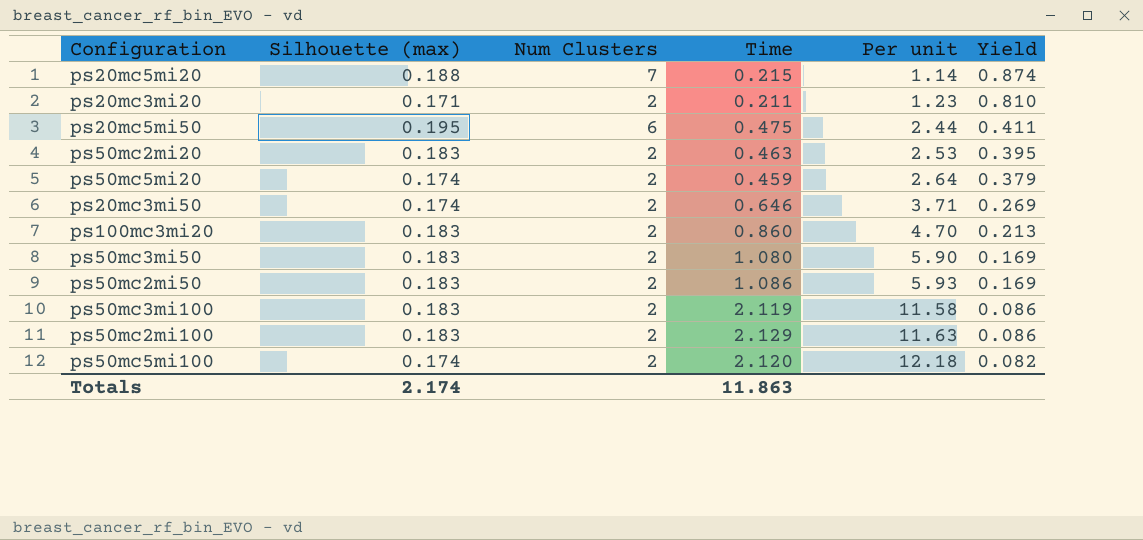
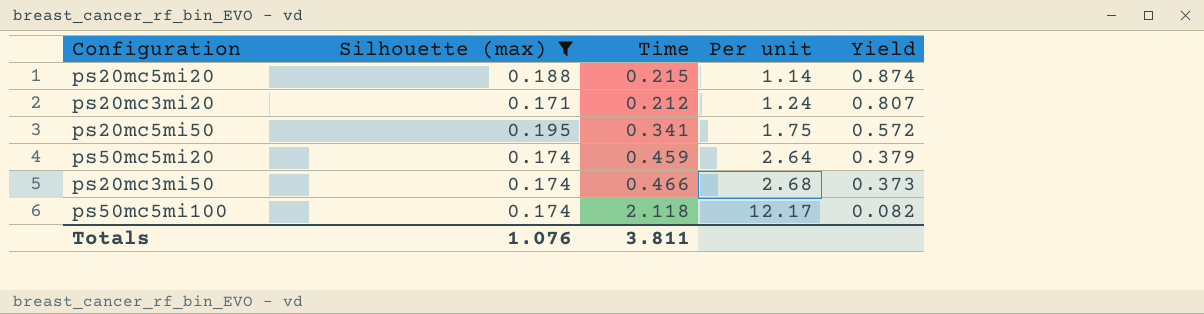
filter: none -> Silhouette (max) != 0.183
column Num Clusters | position: 3 -> none
ps20mc3mi20 | Time: 0.211 -> 0.212
ps20mc3mi20 | Per unit: 1.23 -> 1.24
ps20mc3mi20 | Yield: 0.810 -> 0.807
ps20mc5mi50 | Time: 0.475 -> 0.341
ps20mc5mi50 | Per unit: 2.44 -> 1.75
ps20mc5mi50 | Yield: 0.411 -> 0.572
ps20mc3mi50 | Time: 0.646 -> 0.466
ps20mc3mi50 | Per unit: 3.71 -> 2.68
ps20mc3mi50 | Yield: 0.269 -> 0.373
ps50mc5mi100 | Time: 2.120 -> 2.118
ps50mc5mi100 | Per unit: 12.18 -> 12.17
Totals | Silhouette (max): 2.174 -> 1.076
Totals | Time: 11.863 -> 3.811

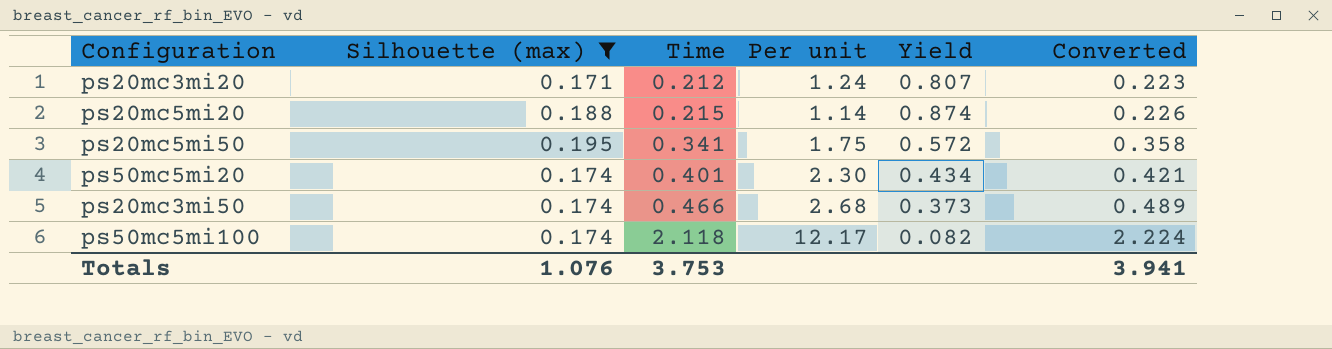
row order: Per unit ascending -> Time ascending
column Converted | formula: none -> [Time] * 1.05
ps50mc5mi20 | Time: 0.459 -> 0.401
ps50mc5mi20 | Per unit: 2.64 -> 2.30
ps50mc5mi20 | Yield: 0.379 -> 0.434
Totals | Time: 3.811 -> 3.753

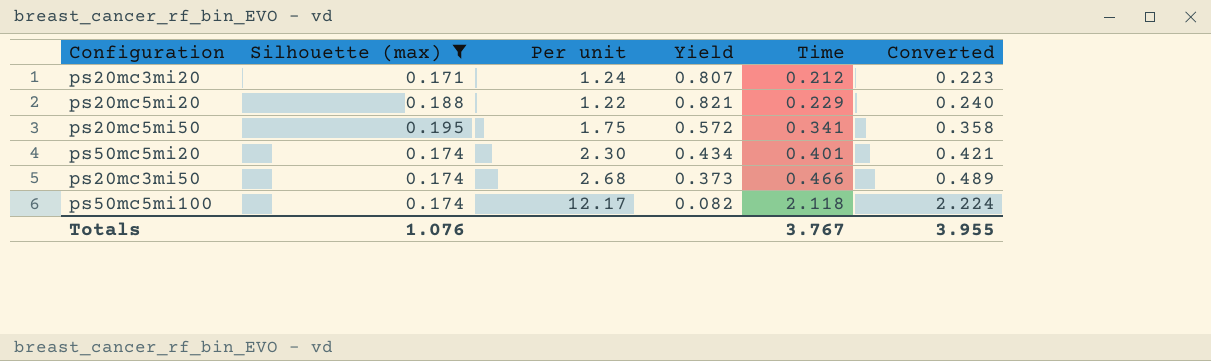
column Time | position: 3 -> 5
ps20mc5mi20 | Per unit: 1.14 -> 1.22
ps20mc5mi20 | Yield: 0.874 -> 0.821
ps20mc5mi20 | Time: 0.215 -> 0.229
ps20mc5mi20 | Converted: 0.226 -> 0.240
Totals | Time: 3.753 -> 3.767
Totals | Converted: 3.941 -> 3.955

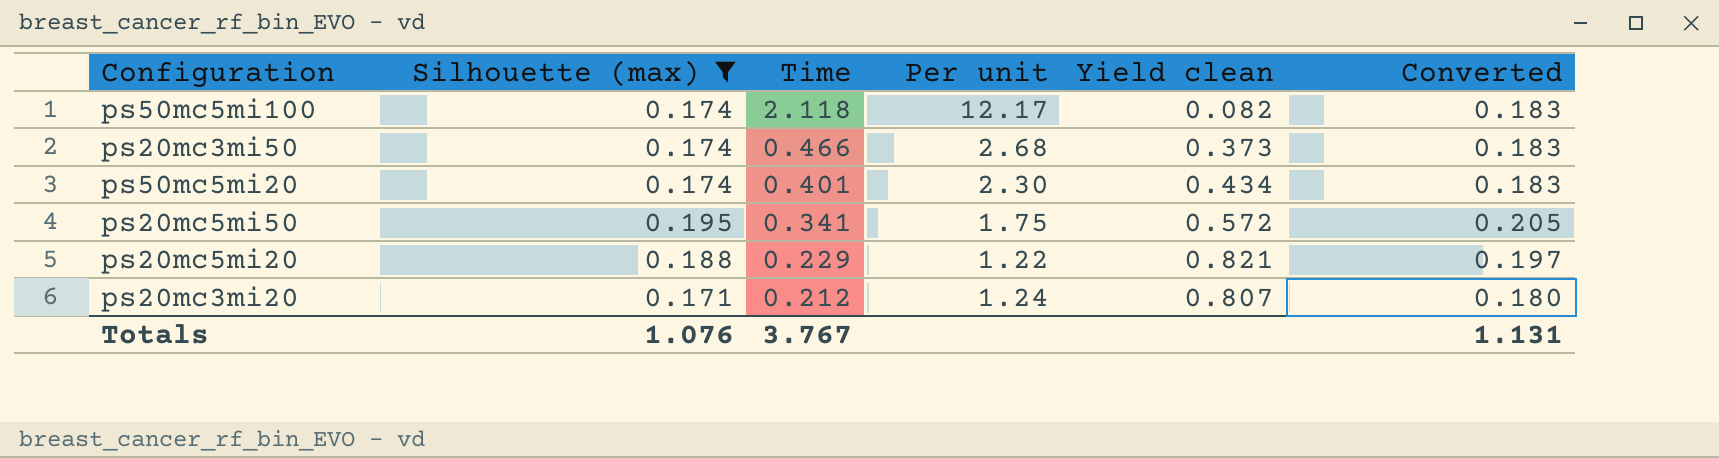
row order: Time ascending -> Time descending
column Time | position: 5 -> 3
column name: Yield -> Yield clean
column Converted | formula: [Time] * 1.05 -> [Silhouette (max)] * 1.05
Totals | Converted: 3.955 -> 1.131

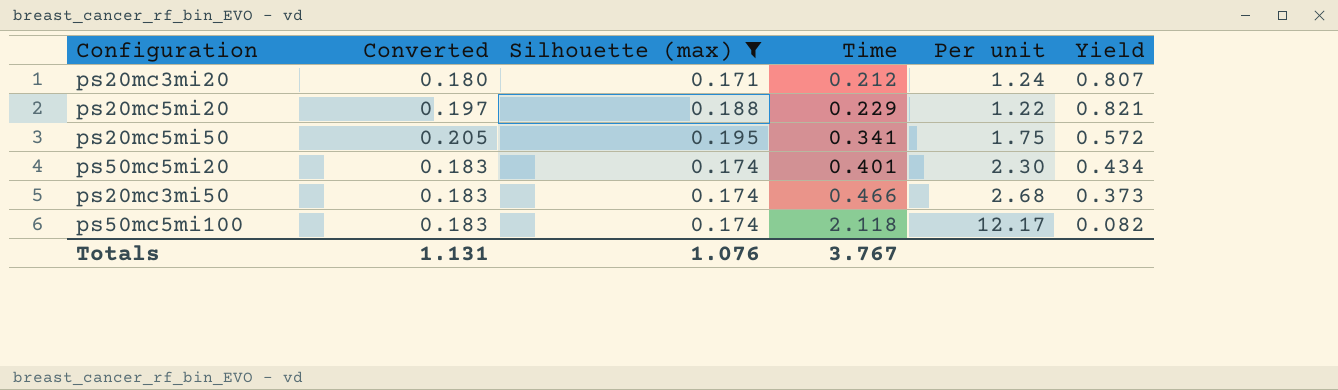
row order: Time descending -> Time ascending
column Converted | position: 6 -> 2
column name: Yield clean -> Yield

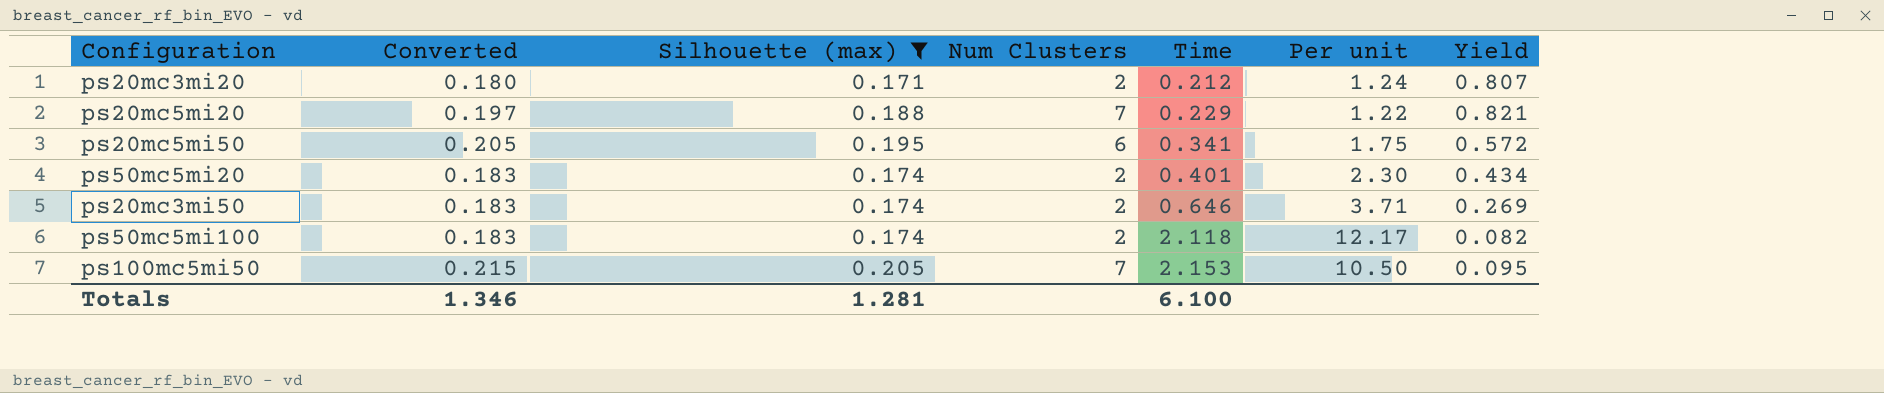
column Num Clusters | position: none -> 4
ps20mc3mi50 | Time: 0.466 -> 0.646
ps20mc3mi50 | Per unit: 2.68 -> 3.71
ps20mc3mi50 | Yield: 0.373 -> 0.269
row ps100mc5mi50: none -> 0.215 | 0.205 | 7 | 2.153 | 10.50 | 0.095
Totals | Converted: 1.131 -> 1.346
Totals | Silhouette (max): 1.076 -> 1.281
Totals | Time: 3.767 -> 6.100

